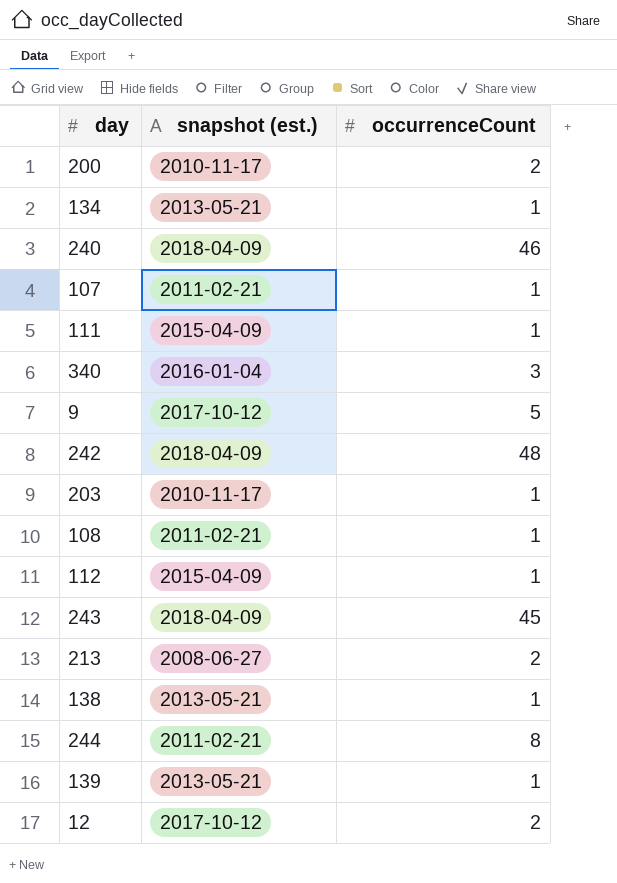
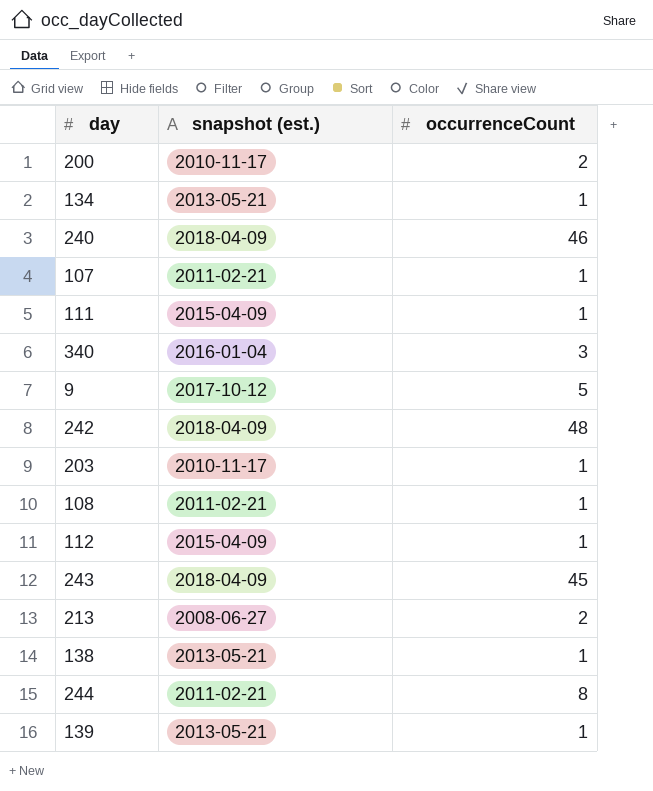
row 12: 2017-10-12 | 2 -> none

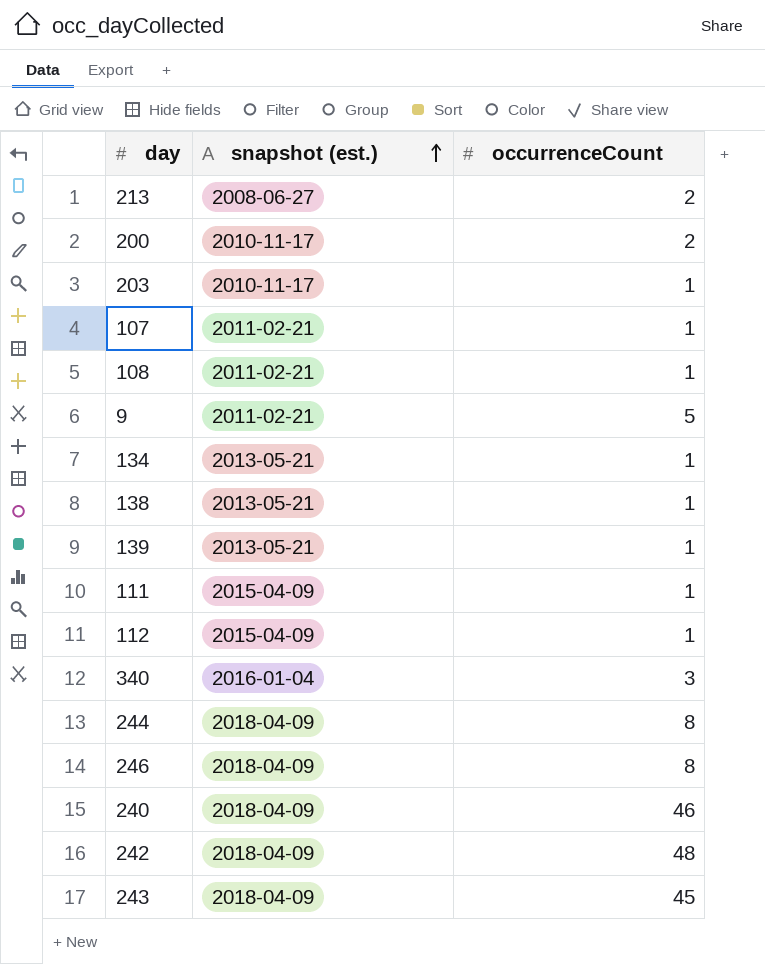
row order: none -> snapshot (est.) ascending
9 | snapshot (est.): 2017-10-12 -> 2011-02-21
244 | snapshot (est.): 2011-02-21 -> 2018-04-09
row 246: none -> 2018-04-09 | 8

